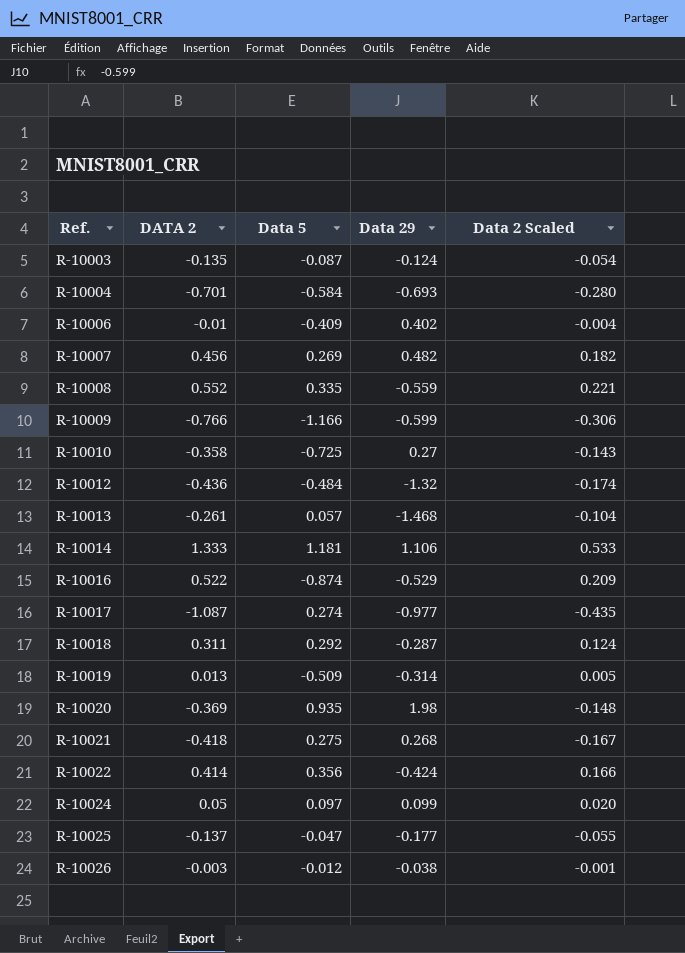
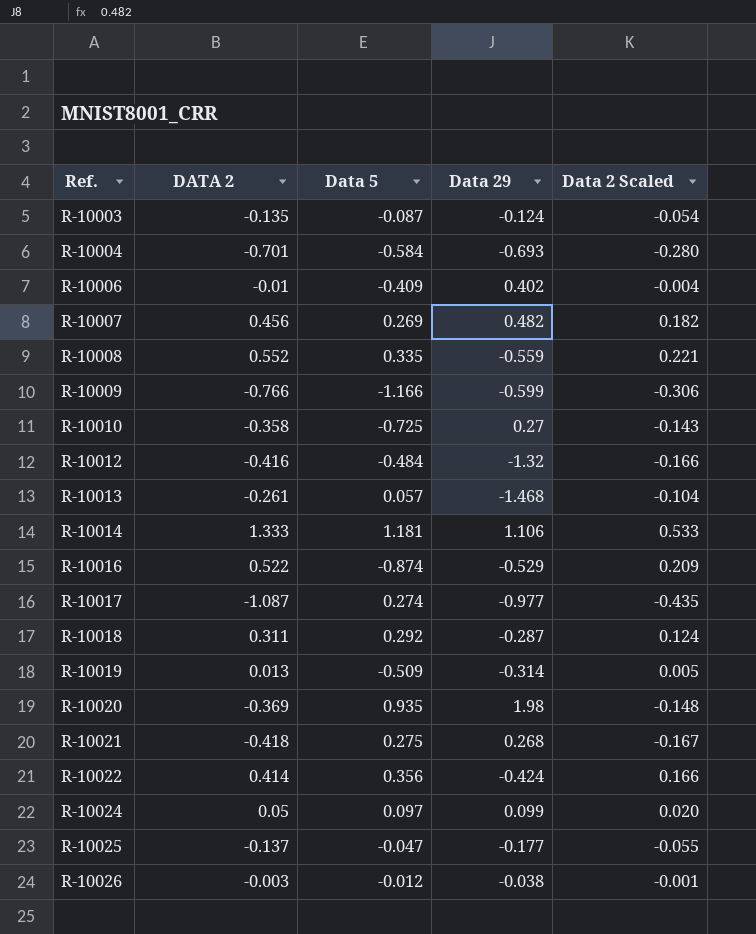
R-10012 | DATA 2: -0.436 -> -0.416
R-10012 | Data 2 Scaled: -0.174 -> -0.166

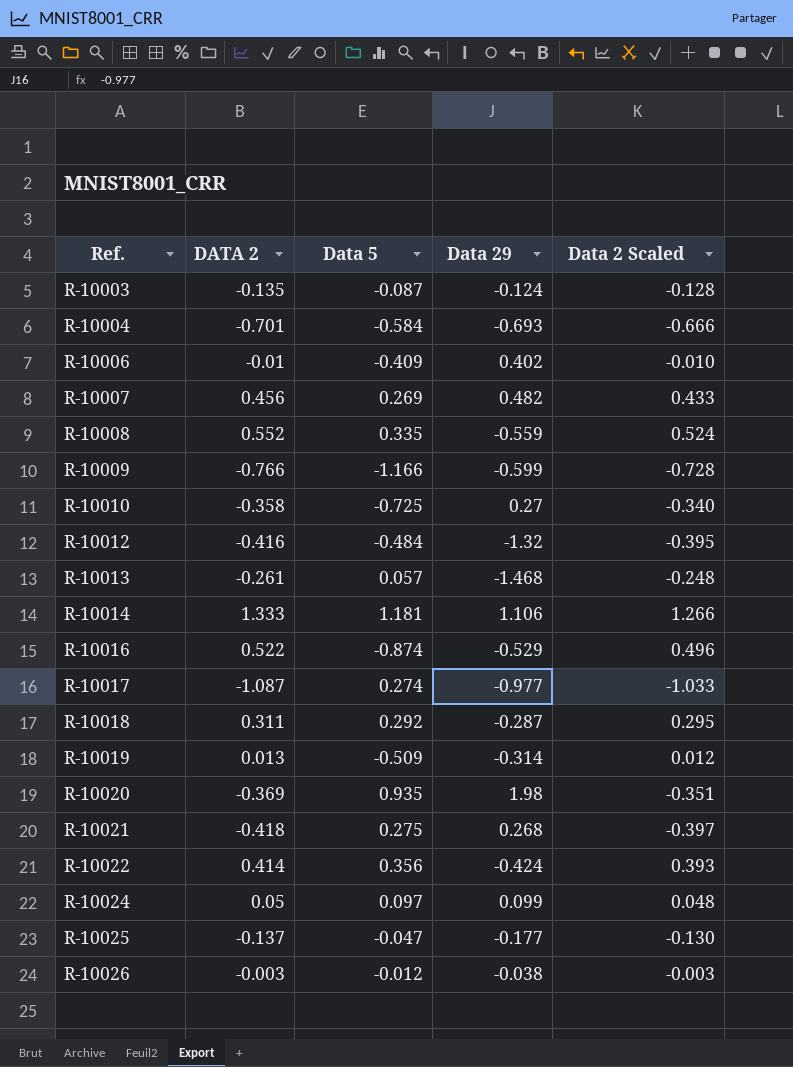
column Data 2 Scaled | formula: [DATA 2] * 0.4 -> [DATA 2] * 0.95

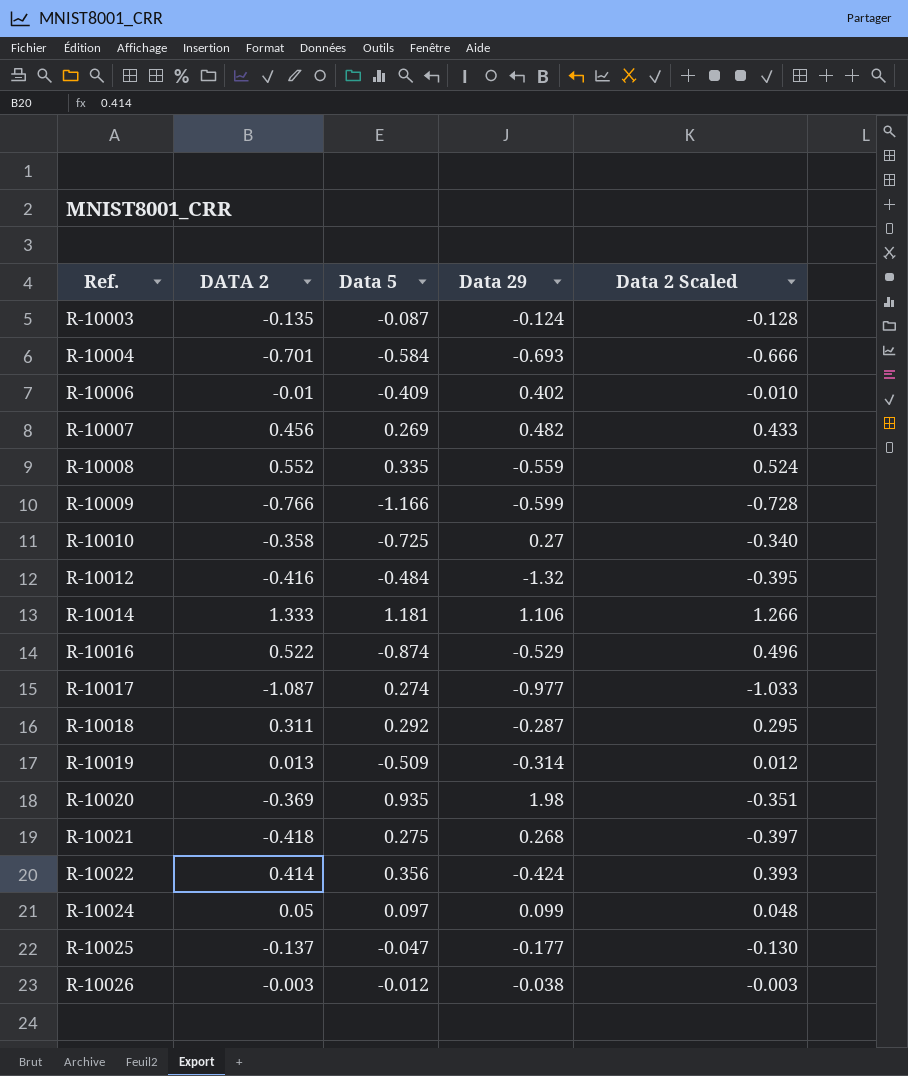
row R-10013: -0.261 | 0.057 | -1.468 | -0.248 -> none

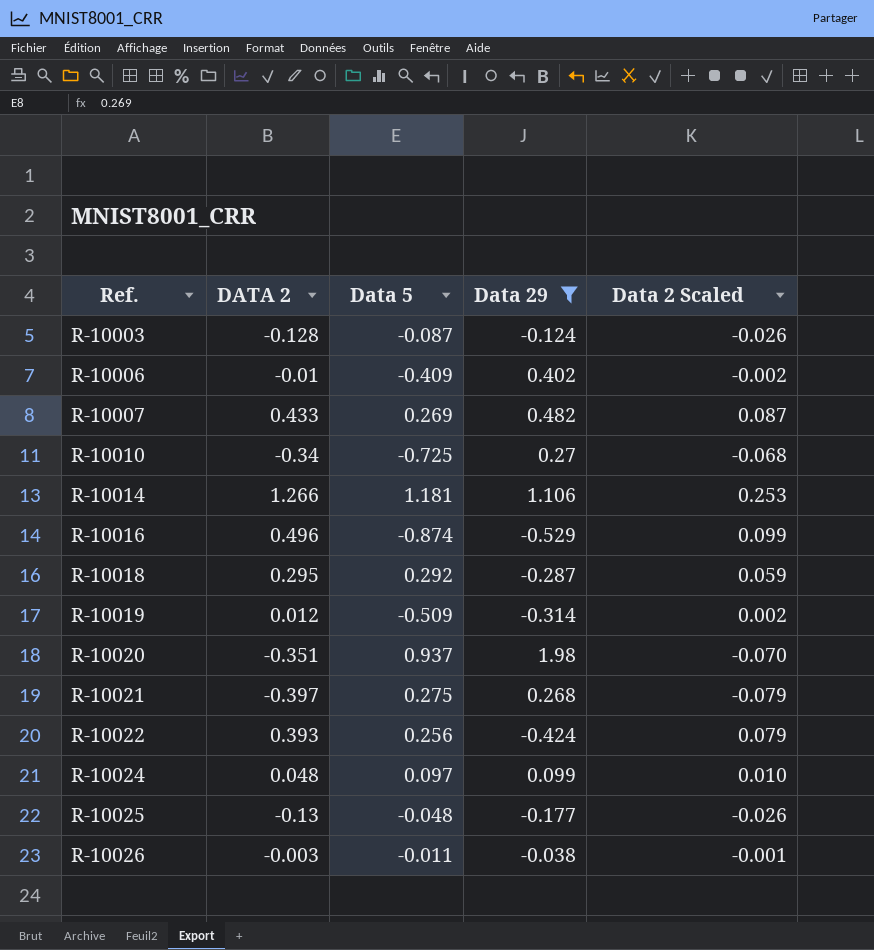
filter: none -> Data 29 >= -0.529
column Data 2 Scaled | formula: [DATA 2] * 0.95 -> [DATA 2] * 0.2
R-10003 | DATA 2: -0.135 -> -0.128
R-10007 | DATA 2: 0.456 -> 0.433
R-10010 | DATA 2: -0.358 -> -0.34
R-10014 | DATA 2: 1.333 -> 1.266
R-10016 | DATA 2: 0.522 -> 0.496
R-10018 | DATA 2: 0.311 -> 0.295
R-10019 | DATA 2: 0.013 -> 0.012
R-10020 | DATA 2: -0.369 -> -0.351
R-10020 | Data 5: 0.935 -> 0.937
R-10021 | DATA 2: -0.418 -> -0.397
R-10022 | DATA 2: 0.414 -> 0.393
R-10022 | Data 5: 0.356 -> 0.256
R-10024 | DATA 2: 0.05 -> 0.048
R-10025 | DATA 2: -0.137 -> -0.13
R-10025 | Data 5: -0.047 -> -0.048
R-10026 | Data 5: -0.012 -> -0.011

